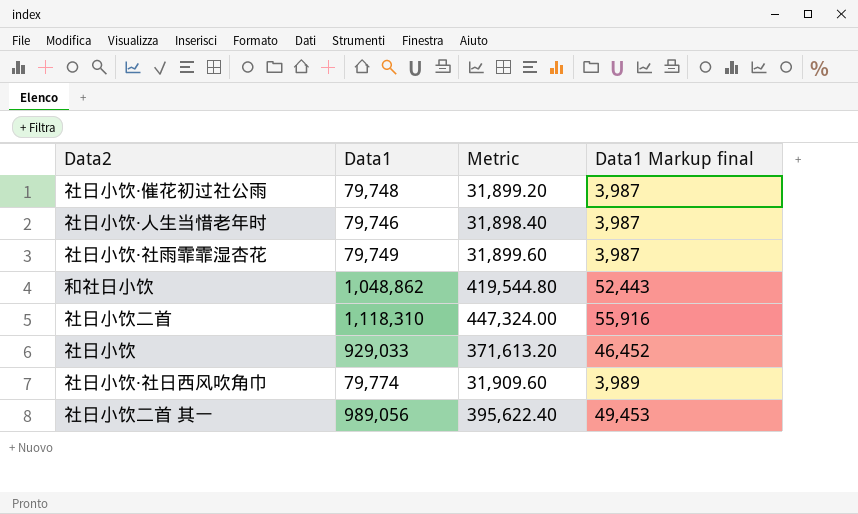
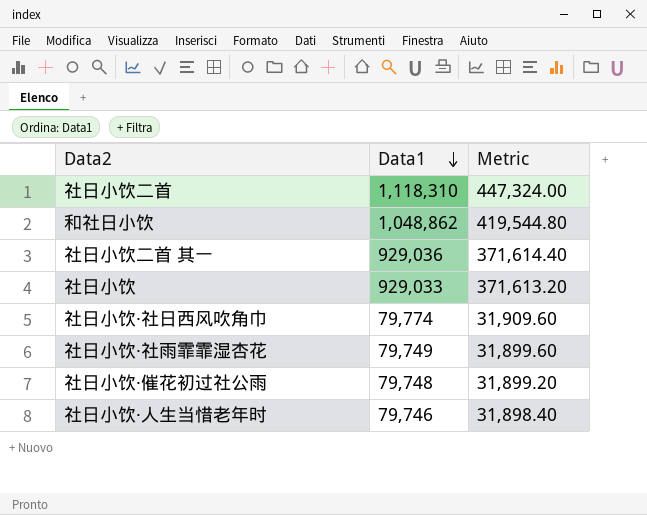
row order: none -> Data1 descending
column Data1 Markup final | formula: [Data1] * 0.05 -> none
社日小饮二首 其一 | Data1: 989,056 -> 929,036
社日小饮二首 其一 | Metric: 395,622.40 -> 371,614.40

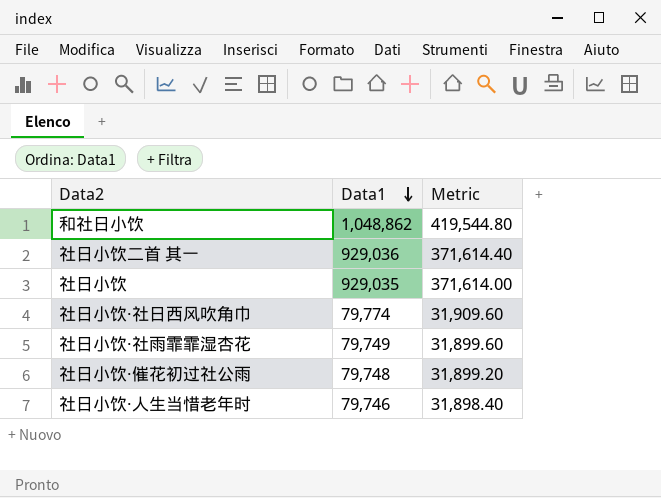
row 社日小饮二首: 1,118,310 | 447,324.00 -> none
社日小饮 | Data1: 929,033 -> 929,035
社日小饮 | Metric: 371,613.20 -> 371,614.00

